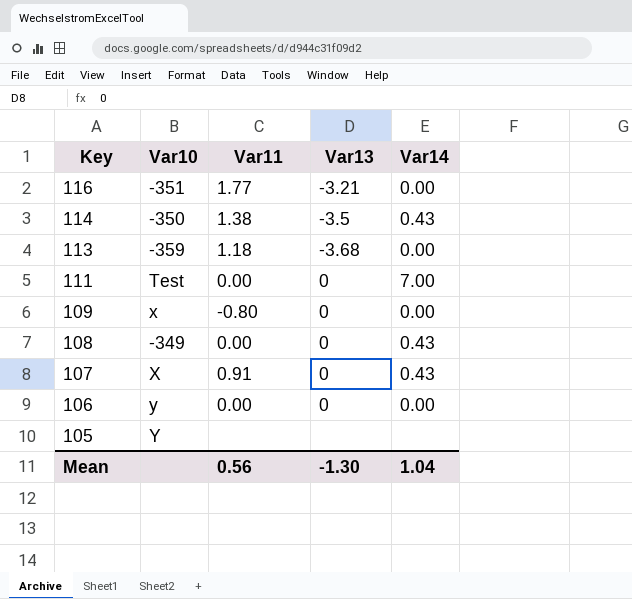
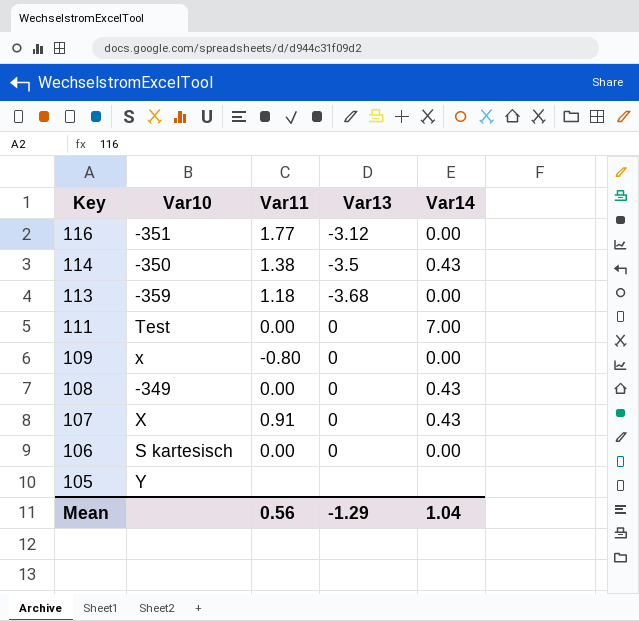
116 | Var13: -3.21 -> -3.12
106 | Var10: y -> S kartesisch
Mean | Var13: -1.30 -> -1.29

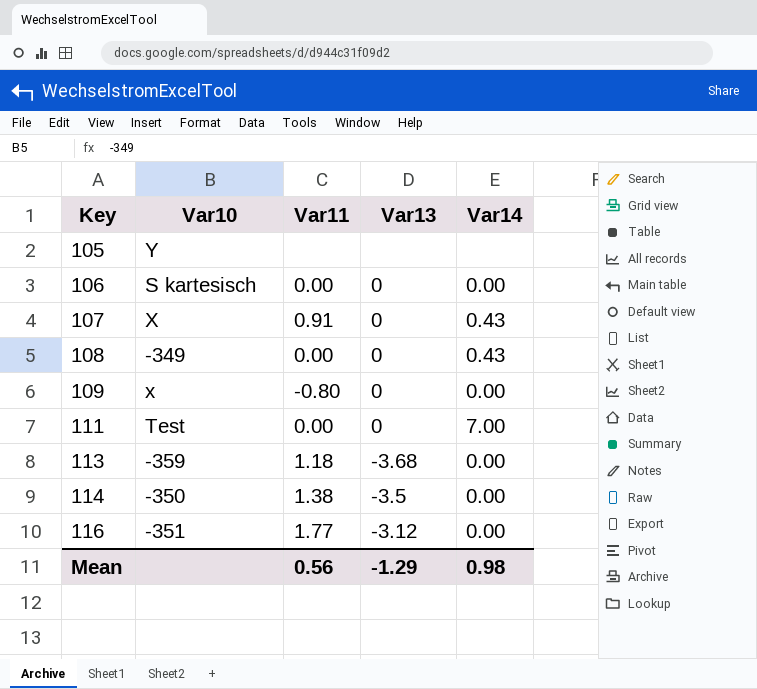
row order: Key descending -> Key ascending
114 | Var14: 0.43 -> 0.00
Mean | Var14: 1.04 -> 0.98

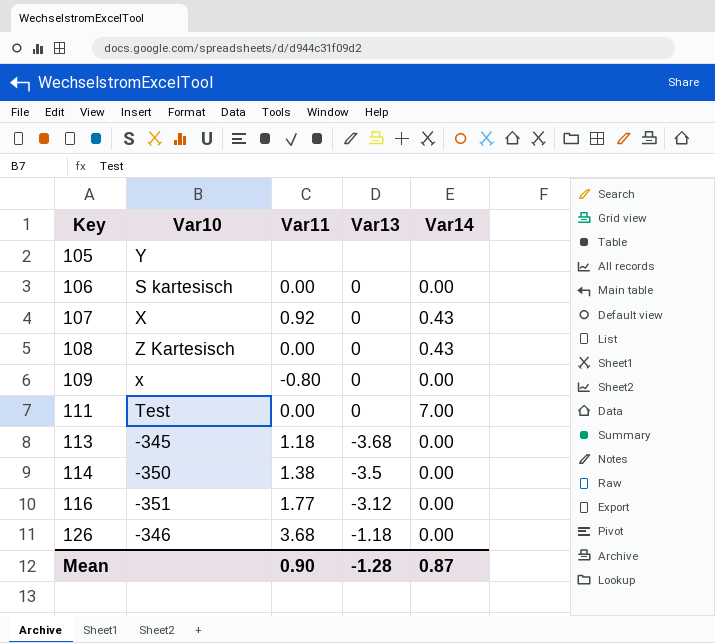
107 | Var11: 0.91 -> 0.92
108 | Var10: -349 -> Z Kartesisch
113 | Var10: -359 -> -345
row 126: none -> -346 | 3.68 | -1.18 | 0.00
Mean | Var11: 0.56 -> 0.90
Mean | Var13: -1.29 -> -1.28
Mean | Var14: 0.98 -> 0.87

